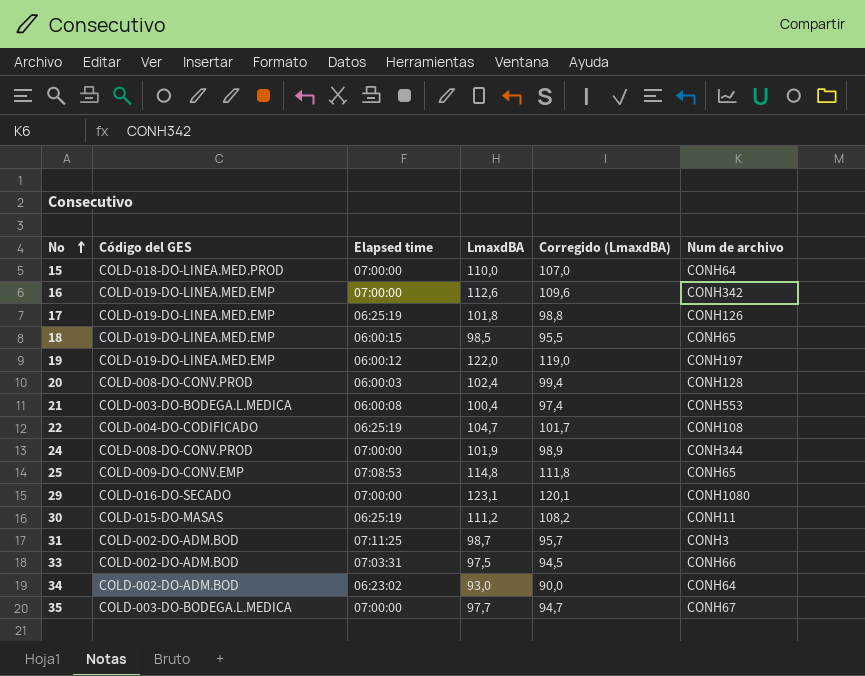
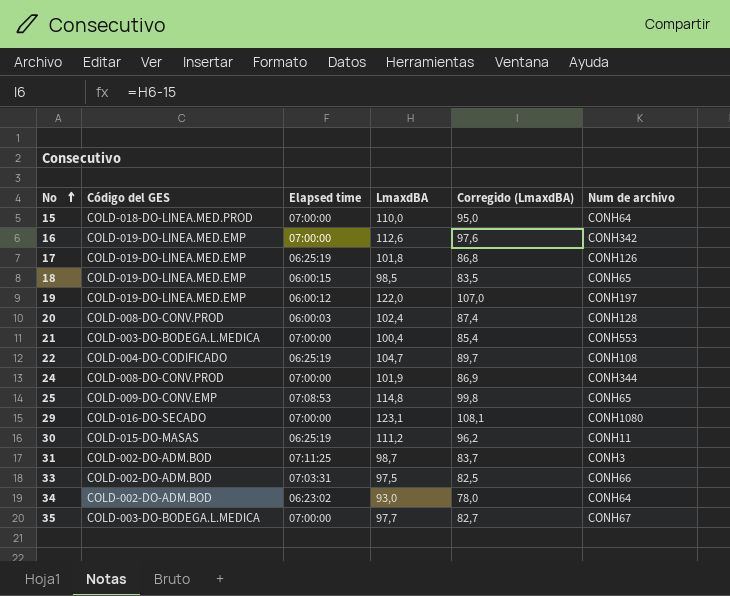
column Corregido (LmaxdBA) | formula: [LmaxdBA] - 3 -> [LmaxdBA] - 15
21 | Elapsed time: 06:00:08 -> 07:00:00

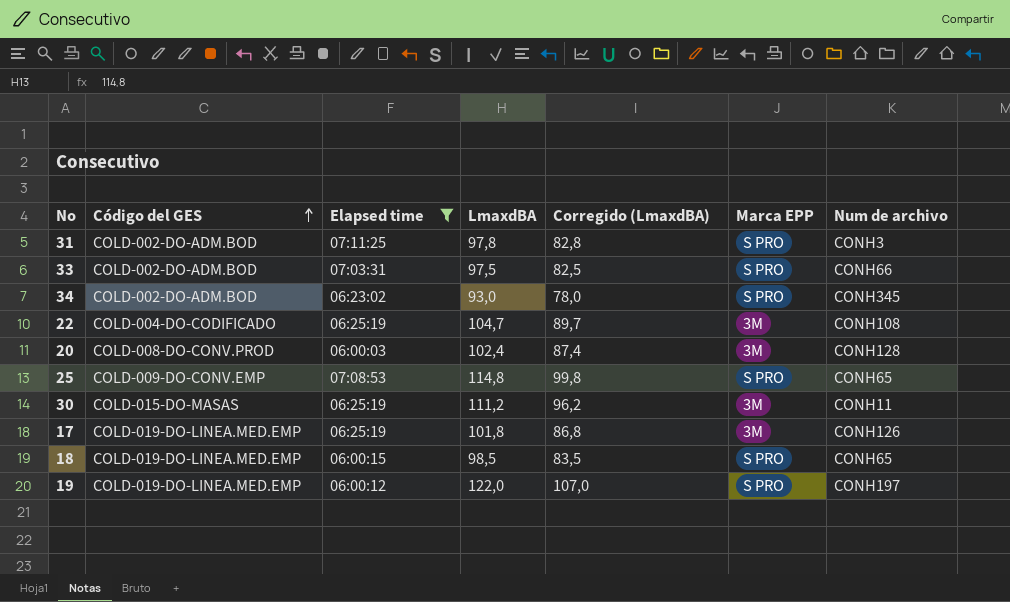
filter: none -> Elapsed time != 07:00:00
row order: No ascending -> Código del GES ascending
column Marca EPP | position: none -> 6
31 | LmaxdBA: 98,7 -> 97,8
31 | Corregido (LmaxdBA): 83,7 -> 82,8
34 | Num de archivo: CONH64 -> CONH345

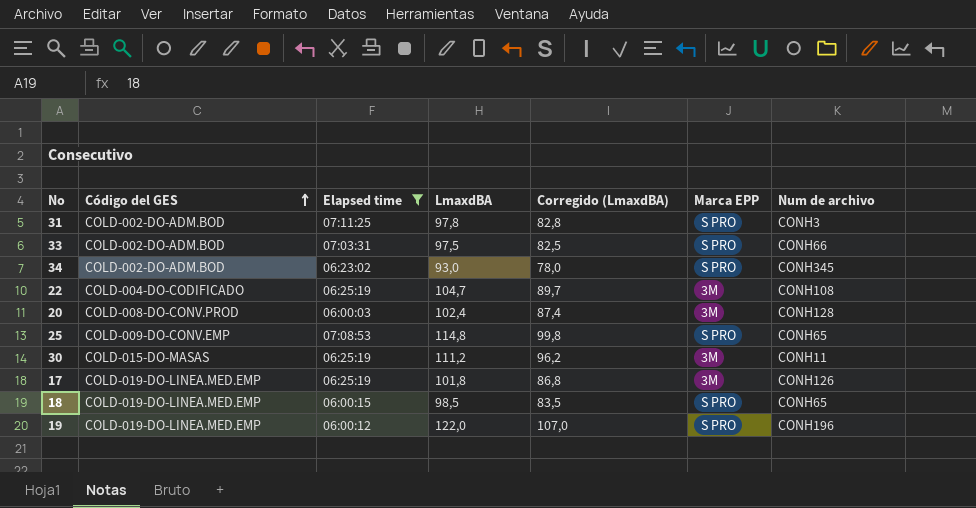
19 | Num de archivo: CONH197 -> CONH196

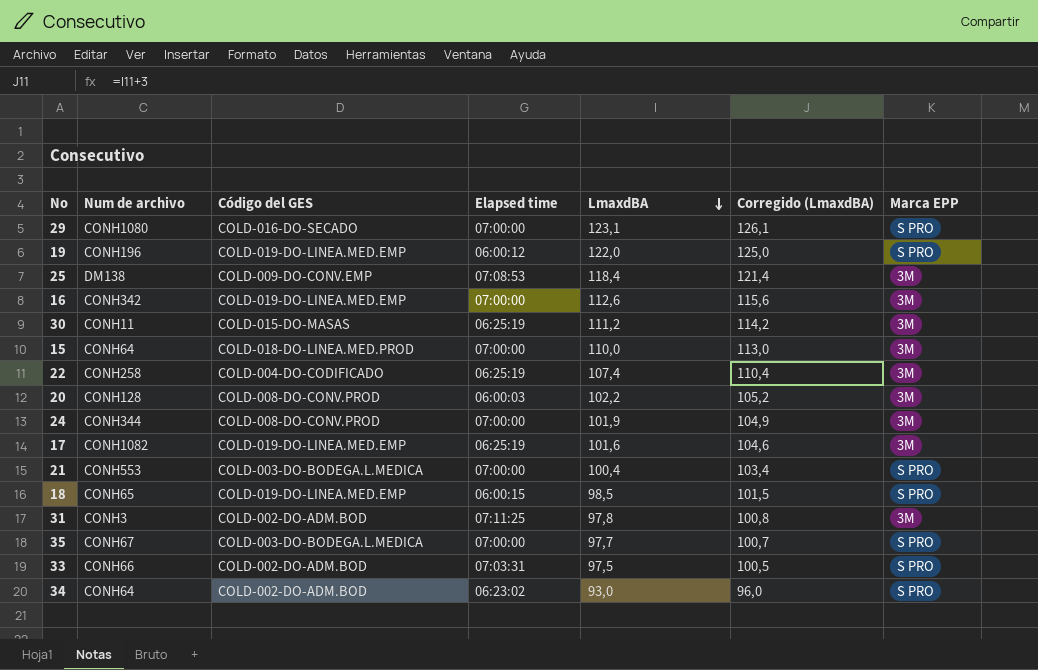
filter: Elapsed time != 07:00:00 -> none
row order: Código del GES ascending -> LmaxdBA descending
column Num de archivo | position: 7 -> 2
column Corregido (LmaxdBA) | formula: [LmaxdBA] - 15 -> [LmaxdBA] + 3
25 | Num de archivo: CONH65 -> DM138
25 | LmaxdBA: 114,8 -> 118,4
25 | Marca EPP: S PRO -> 3M
22 | Num de archivo: CONH108 -> CONH258
22 | LmaxdBA: 104,7 -> 107,4
20 | LmaxdBA: 102,4 -> 102,2
17 | Num de archivo: CONH126 -> CONH1082
17 | LmaxdBA: 101,8 -> 101,6
31 | Marca EPP: S PRO -> 3M
34 | Num de archivo: CONH345 -> CONH64

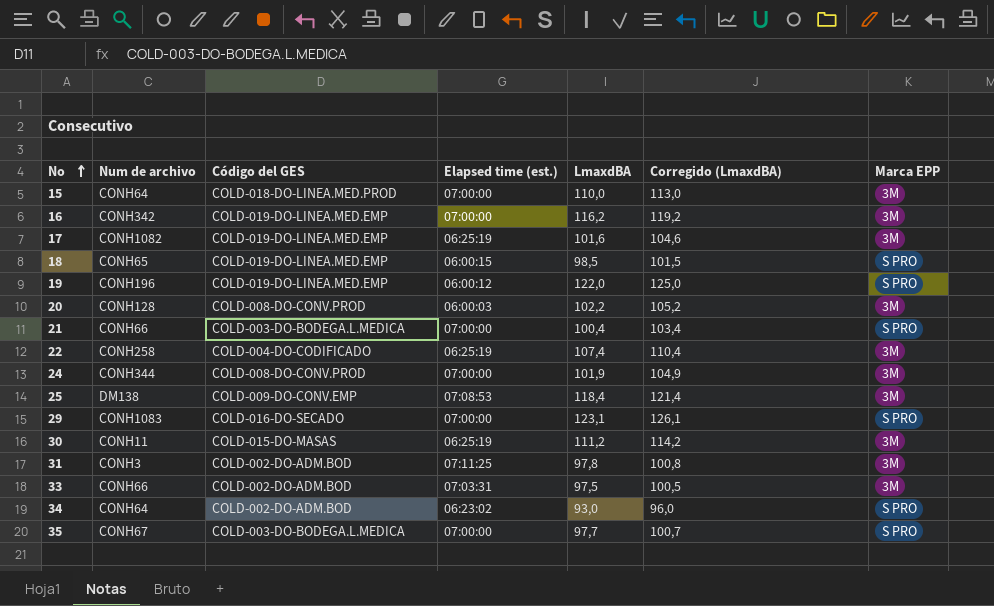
row order: LmaxdBA descending -> No ascending
column name: Elapsed time -> Elapsed time (est.)
16 | LmaxdBA: 112,6 -> 116,2
16 | Corregido (LmaxdBA): 115,6 -> 119,2
21 | Num de archivo: CONH553 -> CONH66
29 | Num de archivo: CONH1080 -> CONH1083
33 | Marca EPP: S PRO -> 3M

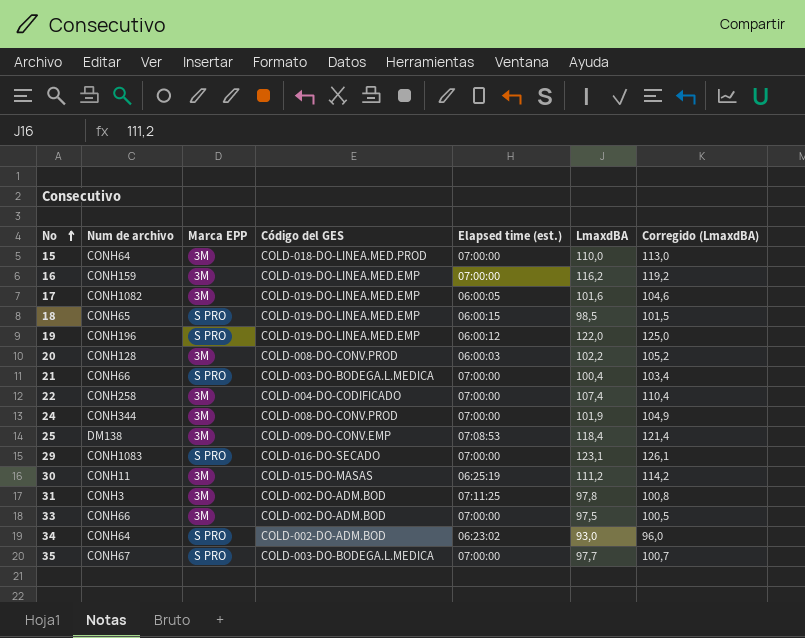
column Marca EPP | position: 7 -> 3
16 | Num de archivo: CONH342 -> CONH159
17 | Elapsed time (est.): 06:25:19 -> 06:00:05
22 | Elapsed time (est.): 06:25:19 -> 07:00:00
33 | Elapsed time (est.): 07:03:31 -> 07:00:00

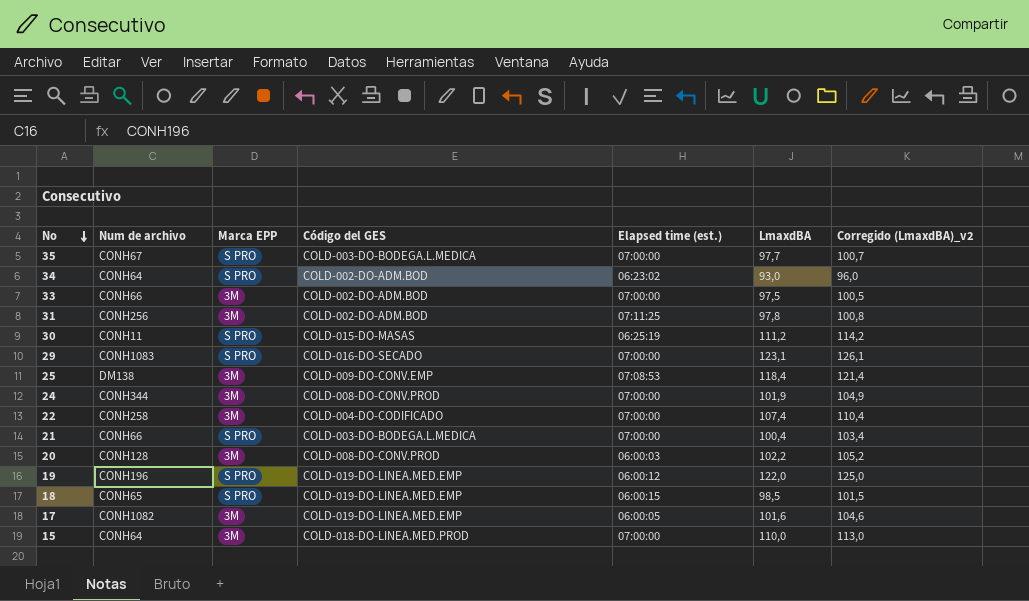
row order: No ascending -> No descending
column name: Corregido (LmaxdBA) -> Corregido (LmaxdBA)_v2
row 16: CONH159 | 3M | COLD-019-DO-LINEA.MED.EMP | 07:00:00 | 116,2 | 119,2 -> none
31 | Num de archivo: CONH3 -> CONH256
30 | Marca EPP: 3M -> S PRO

